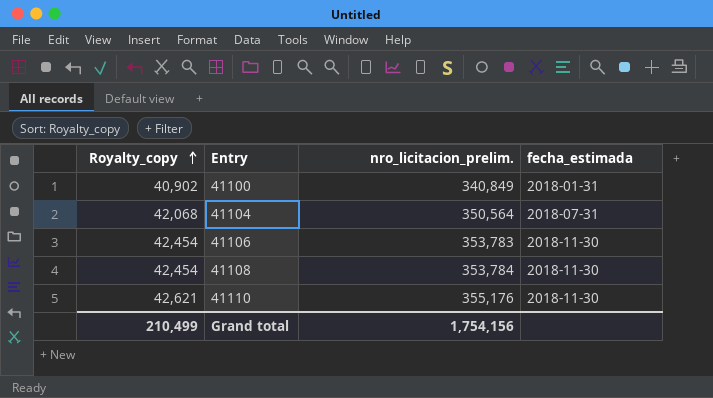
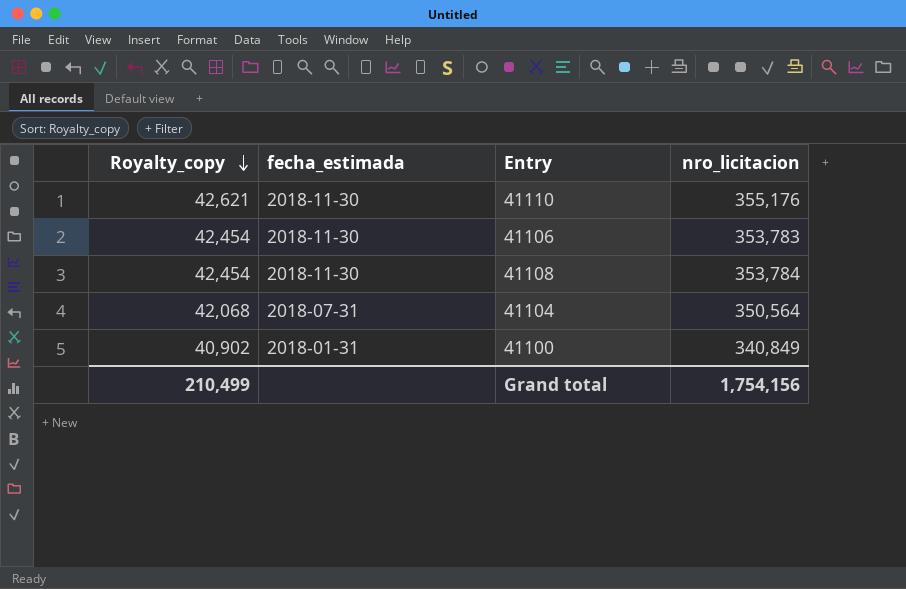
row order: Royalty_copy ascending -> Royalty_copy descending
column fecha_estimada | position: 4 -> 2
column name: nro_licitacion_prelim. -> nro_licitacion

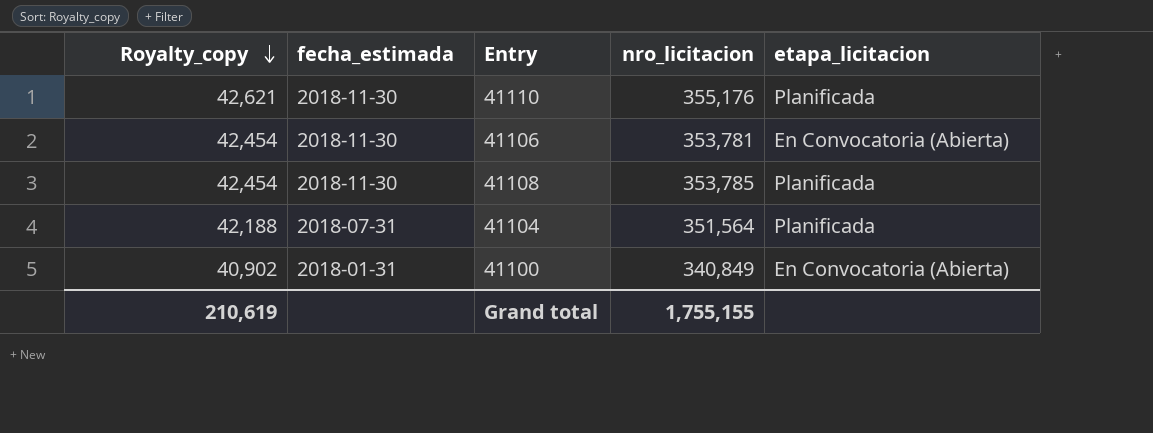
column etapa_licitacion | position: none -> 5
41106 | nro_licitacion: 353,783 -> 353,781
41108 | nro_licitacion: 353,784 -> 353,785
41104 | Royalty_copy: 42,068 -> 42,188
41104 | nro_licitacion: 350,564 -> 351,564
Grand total | Royalty_copy: 210,499 -> 210,619
Grand total | nro_licitacion: 1,754,156 -> 1,755,155

